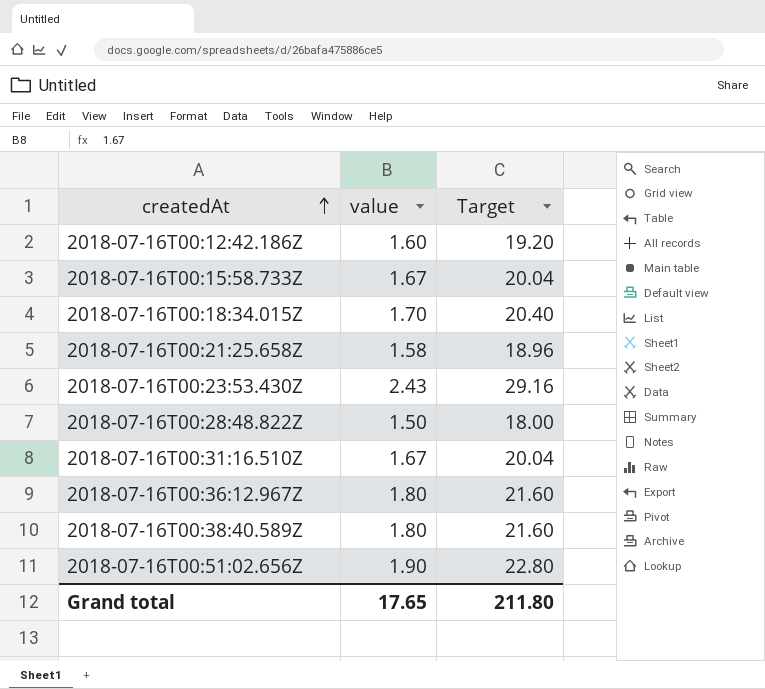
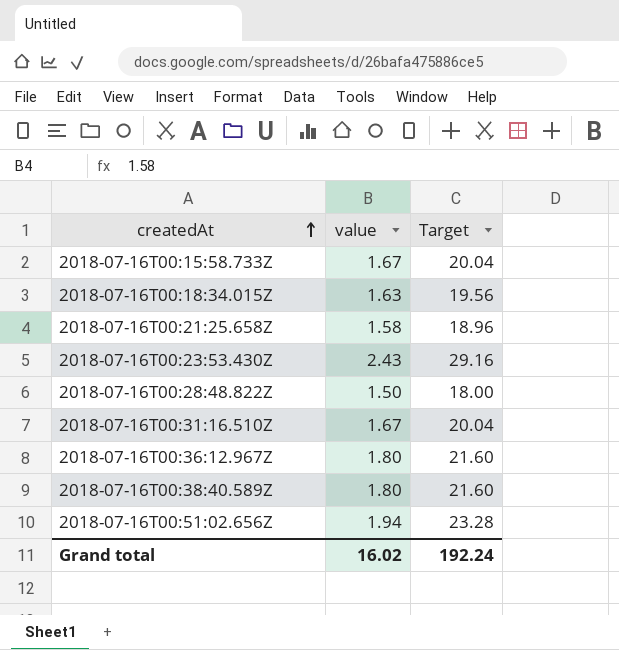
row 2018-07-16T00:12:42.186Z: 1.60 | 19.20 -> none
2018-07-16T00:18:34.015Z | value: 1.70 -> 1.63
2018-07-16T00:18:34.015Z | Target: 20.40 -> 19.56
2018-07-16T00:51:02.656Z | value: 1.90 -> 1.94
2018-07-16T00:51:02.656Z | Target: 22.80 -> 23.28
Grand total | value: 17.65 -> 16.02
Grand total | Target: 211.80 -> 192.24

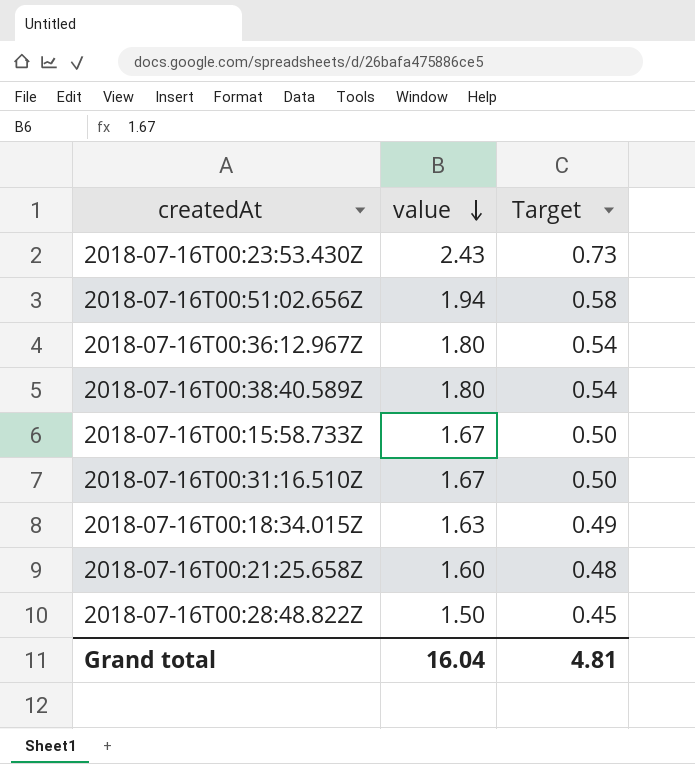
row order: createdAt ascending -> value descending
column Target | formula: [value] * 12 -> [value] * 0.3
2018-07-16T00:21:25.658Z | value: 1.58 -> 1.60
Grand total | value: 16.02 -> 16.04
Grand total | Target: 192.24 -> 4.81

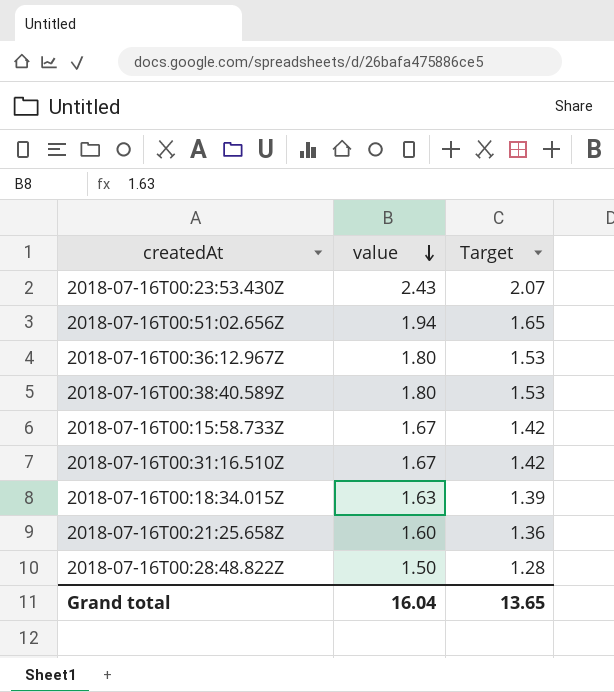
column Target | formula: [value] * 0.3 -> [value] * 0.85
Grand total | Target: 4.81 -> 13.65

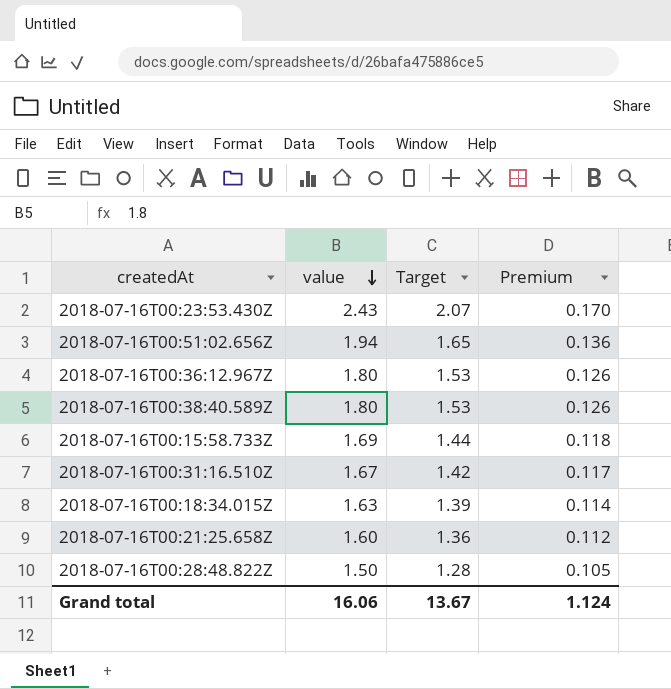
column Premium | formula: none -> [value] * 0.07
2018-07-16T00:15:58.733Z | value: 1.67 -> 1.69
2018-07-16T00:15:58.733Z | Target: 1.42 -> 1.44
Grand total | value: 16.04 -> 16.06
Grand total | Target: 13.65 -> 13.67

